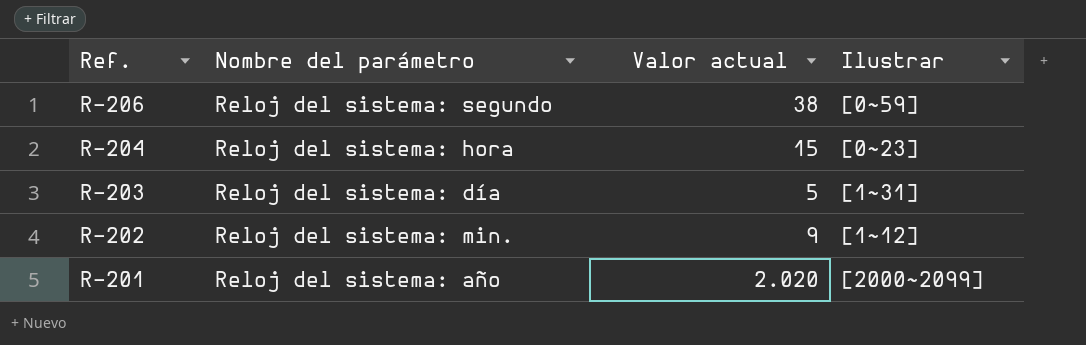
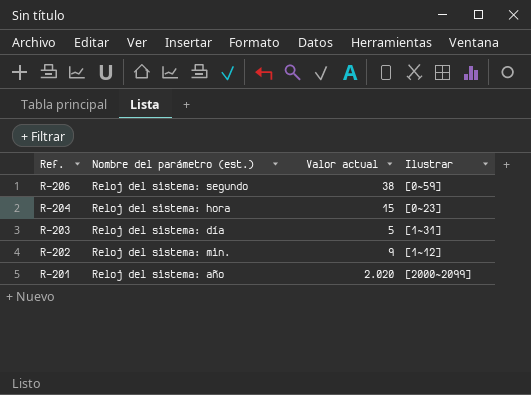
column name: Nombre del parámetro -> Nombre del parámetro (est.)

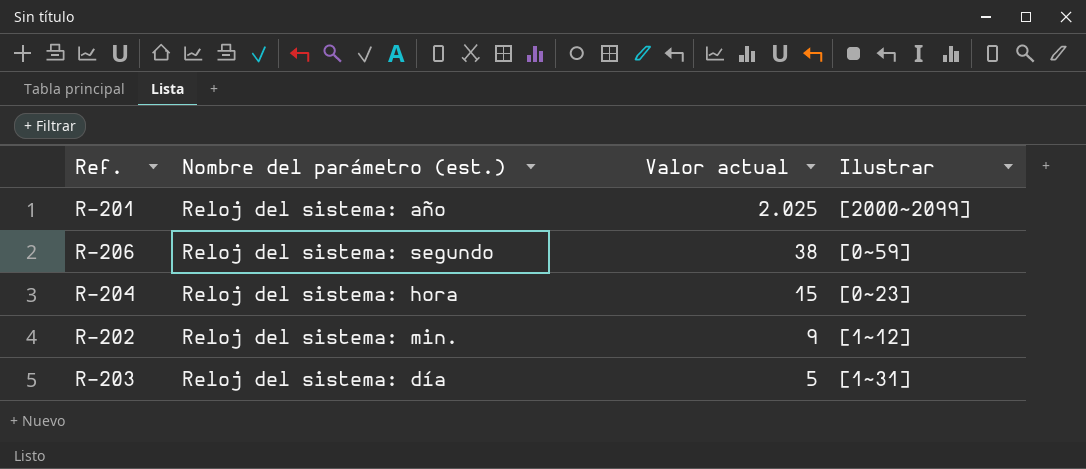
row order: Ref. descending -> Valor actual descending
R-201 | Valor actual: 2.020 -> 2.025

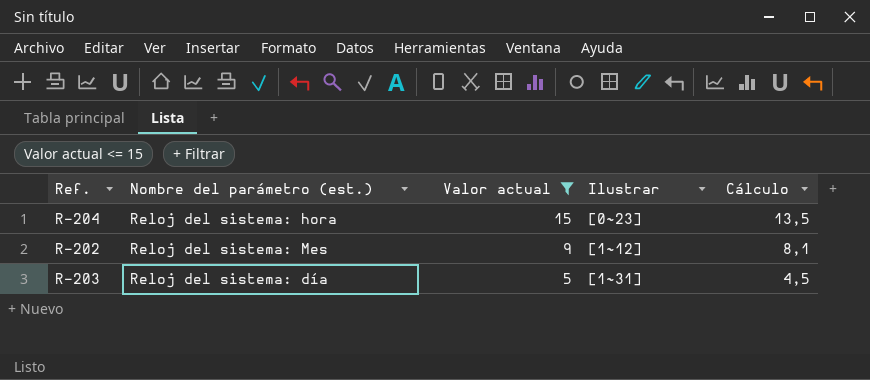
filter: none -> Valor actual <= 15
column Cálculo | formula: none -> [Valor actual] * 0,9
R-202 | Nombre del parámetro (est.): Reloj del sistema: min. -> Reloj del sistema: Mes

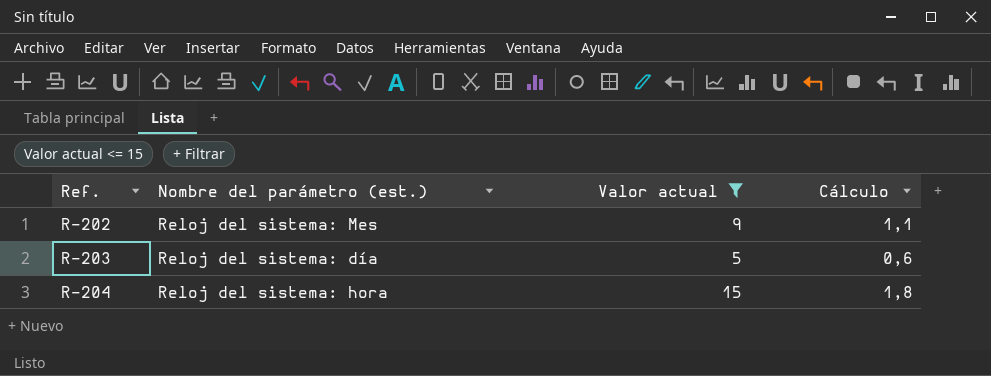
row order: Valor actual descending -> Ref. ascending
column Ilustrar | position: 4 -> none
column Cálculo | formula: [Valor actual] * 0,9 -> [Valor actual] * 0,12

